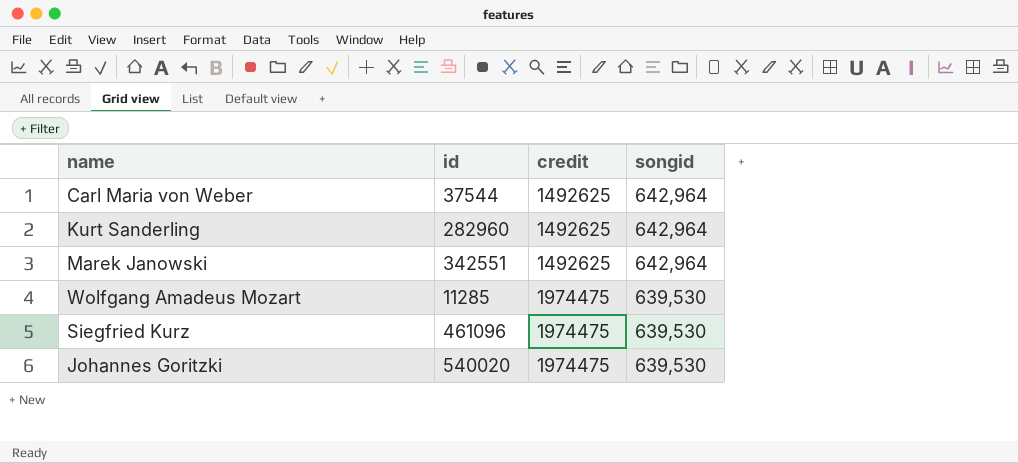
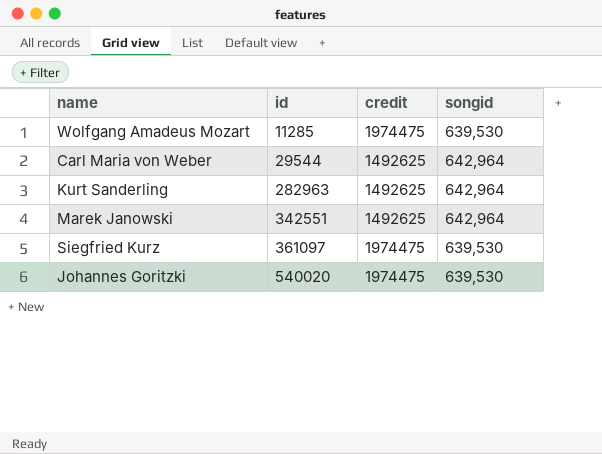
row order: credit ascending -> id ascending
Carl Maria von Weber | id: 37544 -> 29544
Kurt Sanderling | id: 282960 -> 282963
Siegfried Kurz | id: 461096 -> 361097

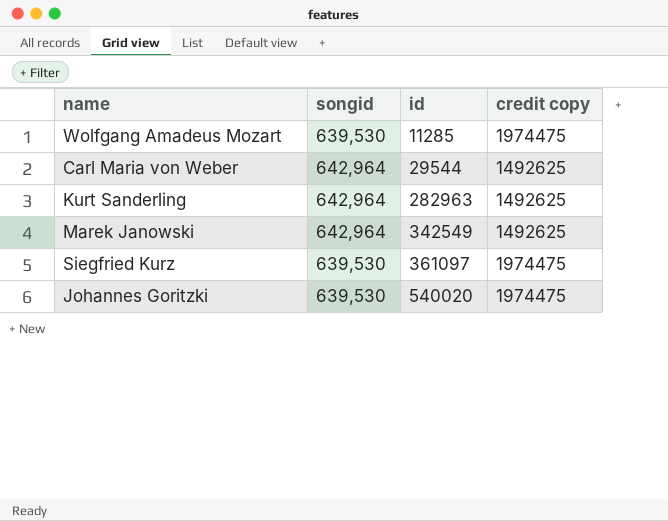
column songid | position: 4 -> 2
column name: credit -> credit copy
Marek Janowski | id: 342551 -> 342549

